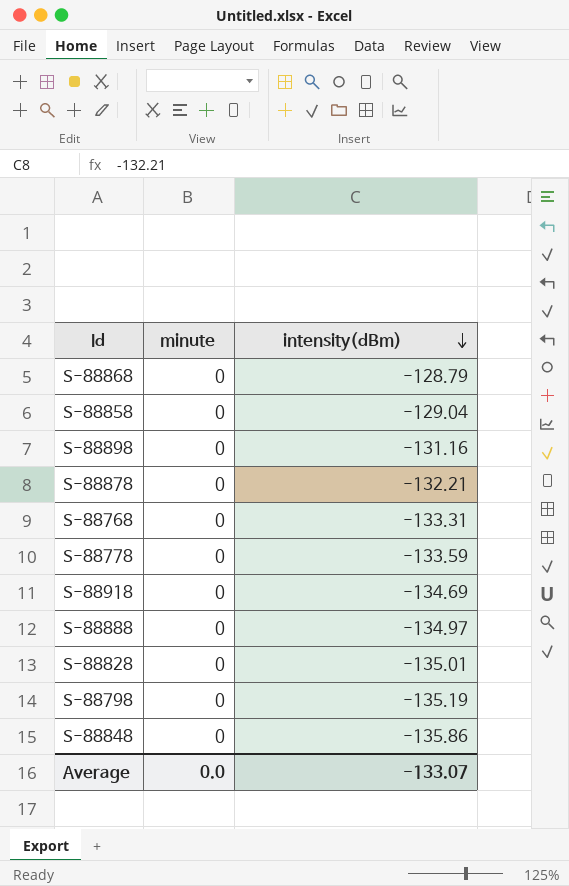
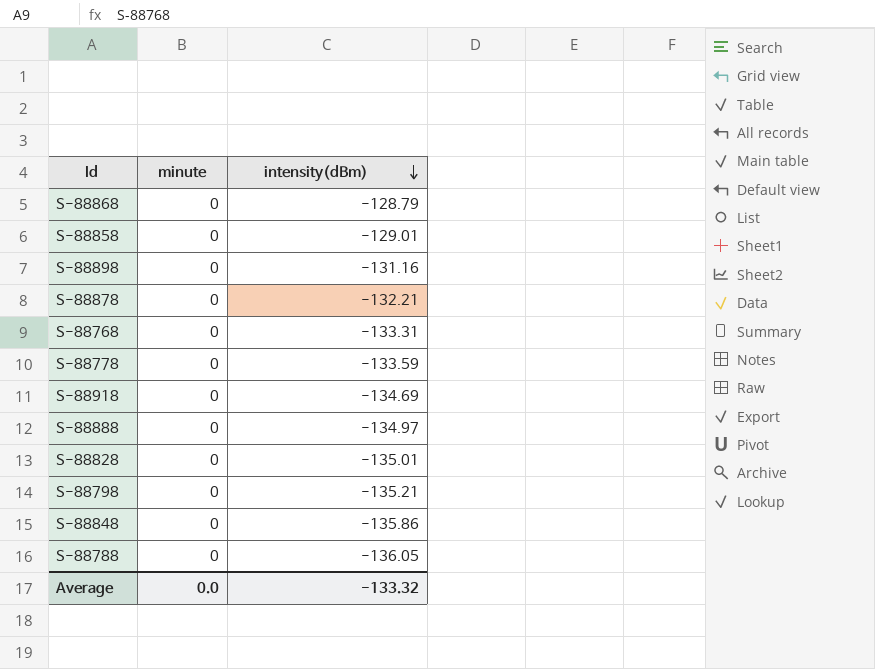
S-88858 | intensity(dBm): -129.04 -> -129.01
S-88798 | intensity(dBm): -135.19 -> -135.21
row S-88788: none -> 0 | -136.05
Average | intensity(dBm): -133.07 -> -133.32

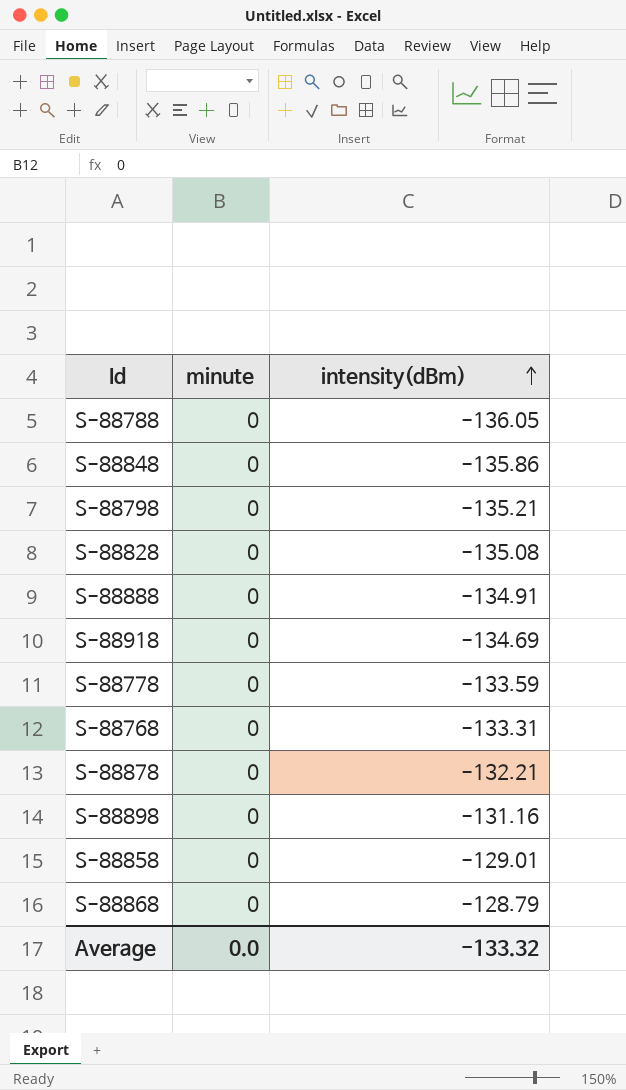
row order: intensity(dBm) descending -> intensity(dBm) ascending
S-88828 | intensity(dBm): -135.01 -> -135.08
S-88888 | intensity(dBm): -134.97 -> -134.91

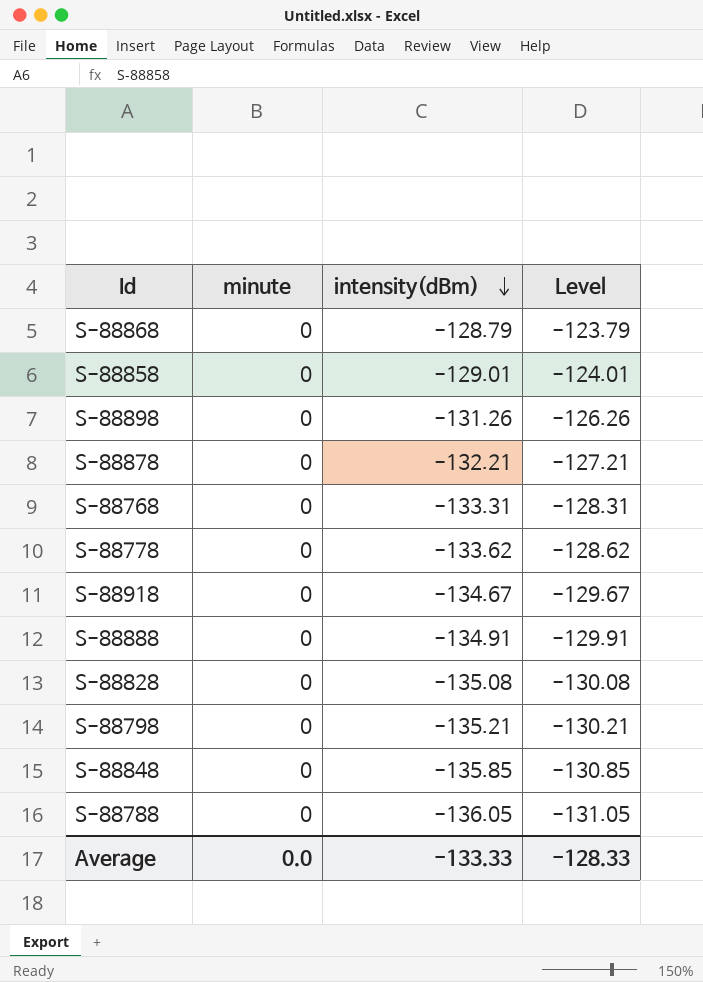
row order: intensity(dBm) ascending -> intensity(dBm) descending
column Level | formula: none -> [intensity(dBm)] + 5
S-88898 | intensity(dBm): -131.16 -> -131.26
S-88778 | intensity(dBm): -133.59 -> -133.62
S-88918 | intensity(dBm): -134.69 -> -134.67
S-88848 | intensity(dBm): -135.86 -> -135.85
Average | intensity(dBm): -133.32 -> -133.33

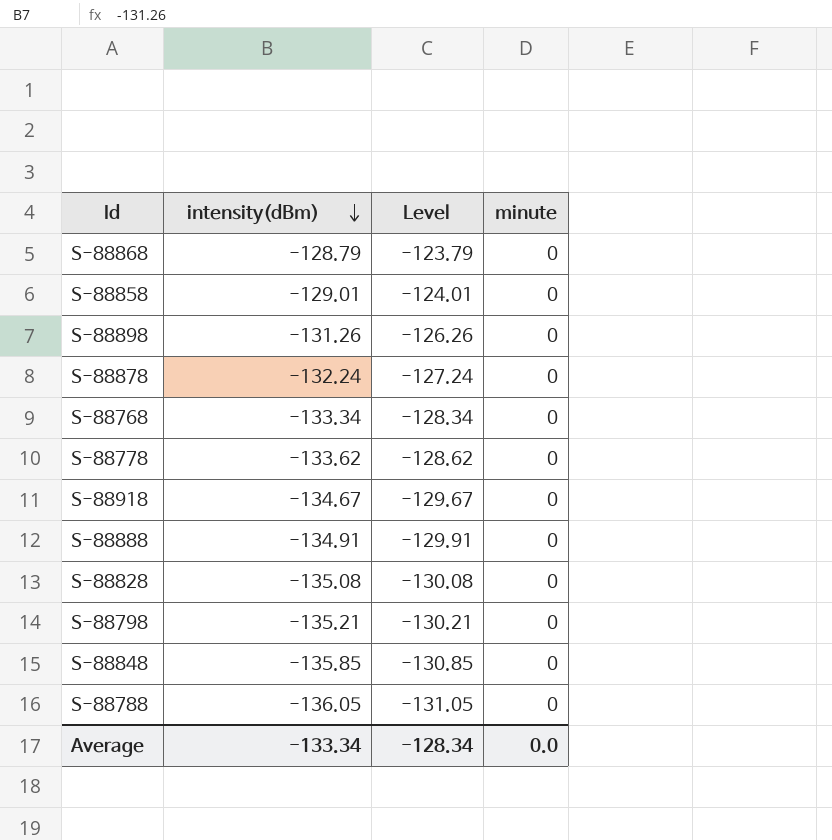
column minute | position: 2 -> 4
S-88878 | intensity(dBm): -132.21 -> -132.24
S-88878 | Level: -127.21 -> -127.24
S-88768 | intensity(dBm): -133.31 -> -133.34
S-88768 | Level: -128.31 -> -128.34
Average | intensity(dBm): -133.33 -> -133.34
Average | Level: -128.33 -> -128.34

